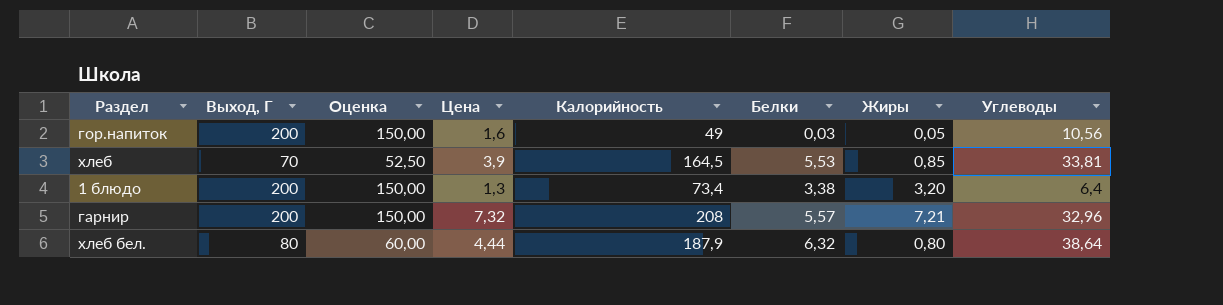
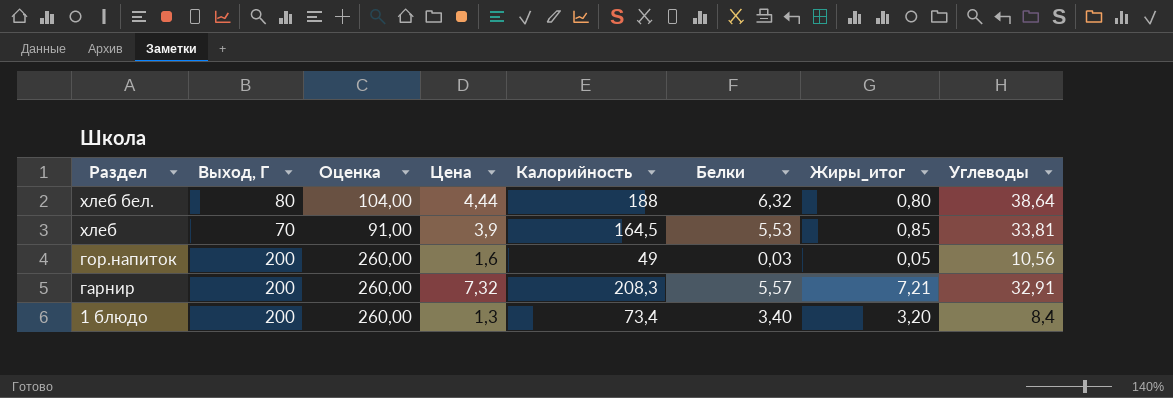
row order: none -> Раздел descending
column Оценка | formula: [Выход, Г] * 0,75 -> [Выход, Г] * 1,3
column name: Жиры -> Жиры_итог
хлеб бел. | Калорийность: 187,9 -> 188
гарнир | Калорийность: 208 -> 208,3
гарнир | Углеводы: 32,96 -> 32,91
1 блюдо | Белки: 3,38 -> 3,40
1 блюдо | Углеводы: 6,4 -> 8,4

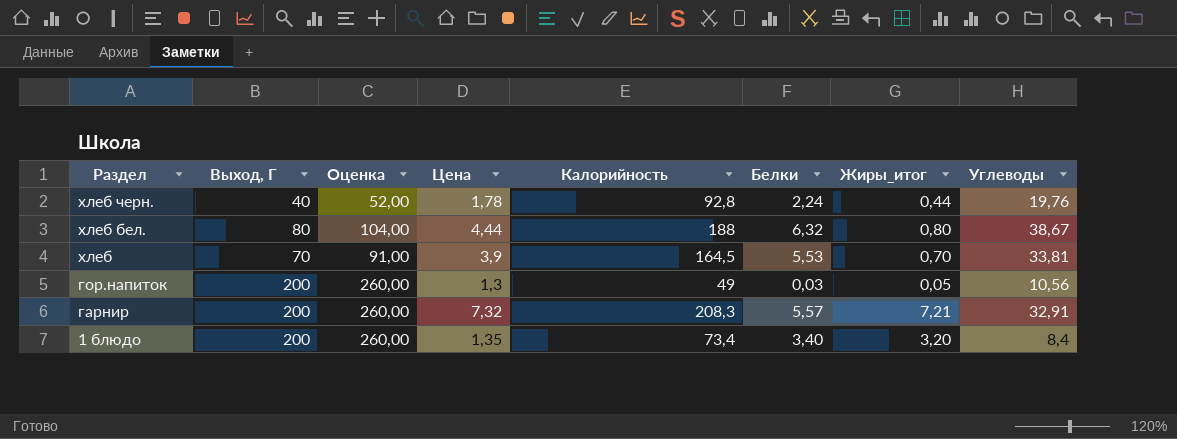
row хлеб черн.: none -> 40 | 52,00 | 1,78 | 92,8 | 2,24 | 0,44 | 19,76
хлеб бел. | Углеводы: 38,64 -> 38,67
хлеб | Жиры_итог: 0,85 -> 0,70
гор.напиток | Цена: 1,6 -> 1,3
1 блюдо | Цена: 1,3 -> 1,35

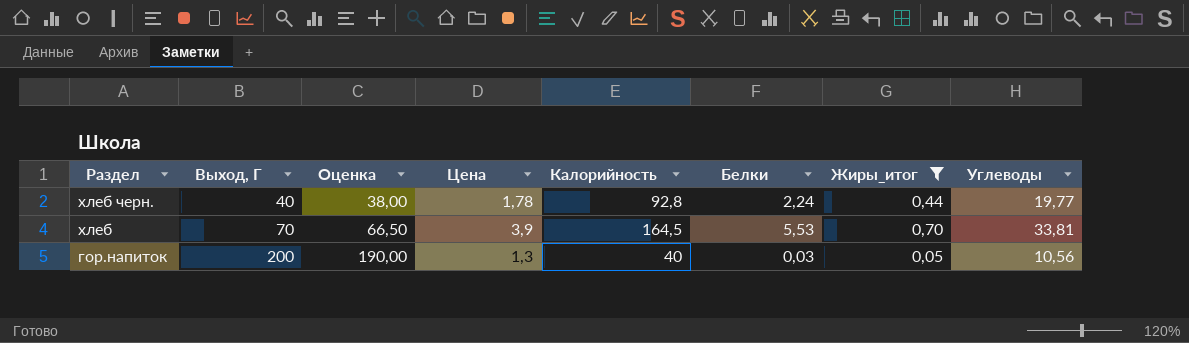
filter: none -> Жиры_итог <= 0,70
column Оценка | formula: [Выход, Г] * 1,3 -> [Выход, Г] * 0,95
хлеб черн. | Углеводы: 19,76 -> 19,77
гор.напиток | Калорийность: 49 -> 40

